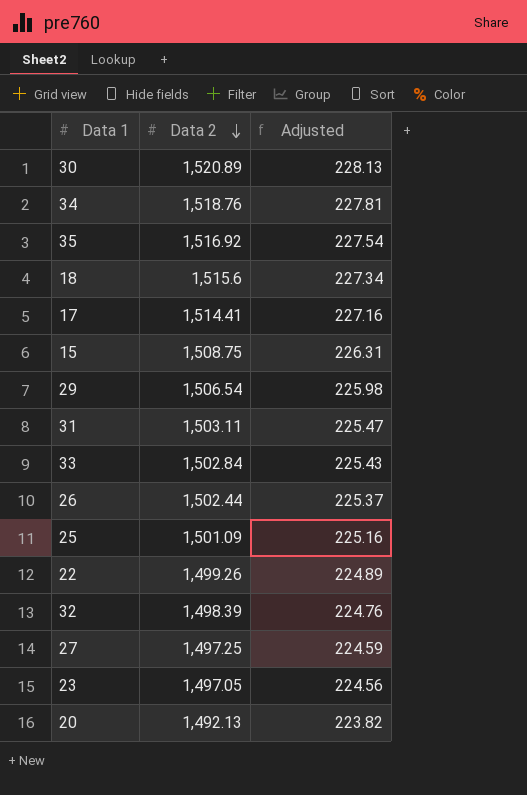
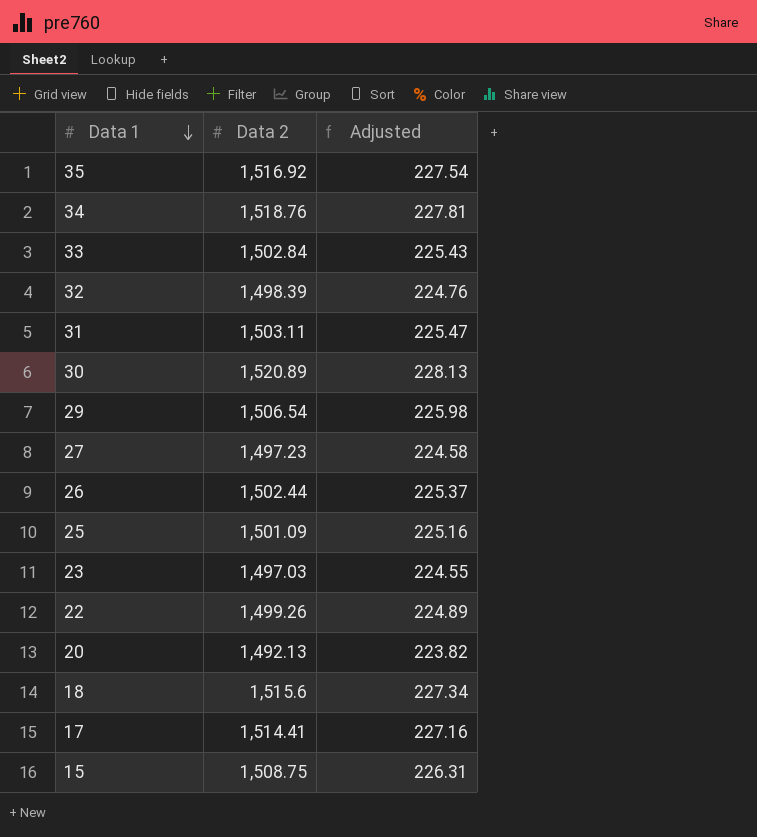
row order: Data 2 descending -> Data 1 descending
27 | Data 2: 1,497.25 -> 1,497.23
27 | Adjusted: 224.59 -> 224.58
23 | Data 2: 1,497.05 -> 1,497.03
23 | Adjusted: 224.56 -> 224.55

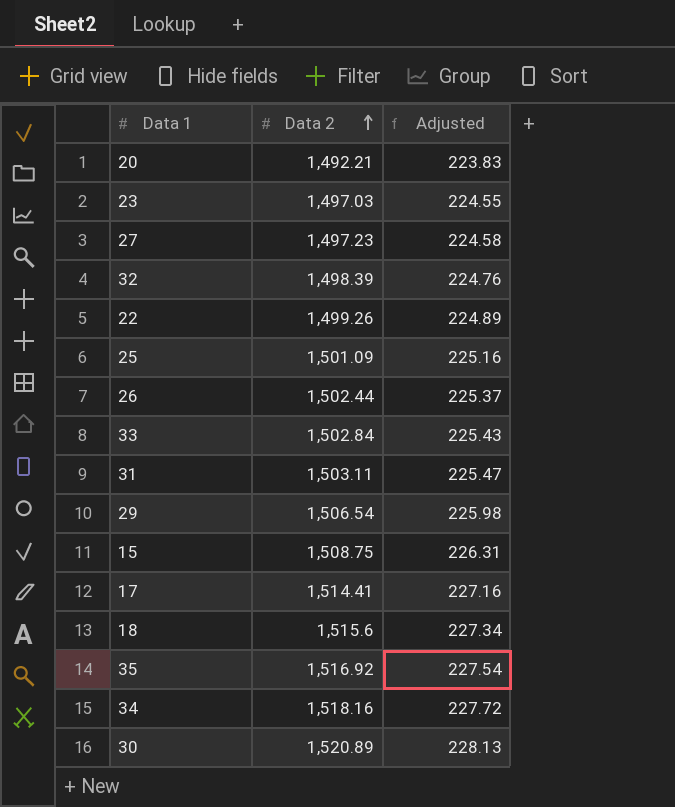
row order: Data 1 descending -> Data 2 ascending
20 | Data 2: 1,492.13 -> 1,492.21
20 | Adjusted: 223.82 -> 223.83
34 | Data 2: 1,518.76 -> 1,518.16
34 | Adjusted: 227.81 -> 227.72

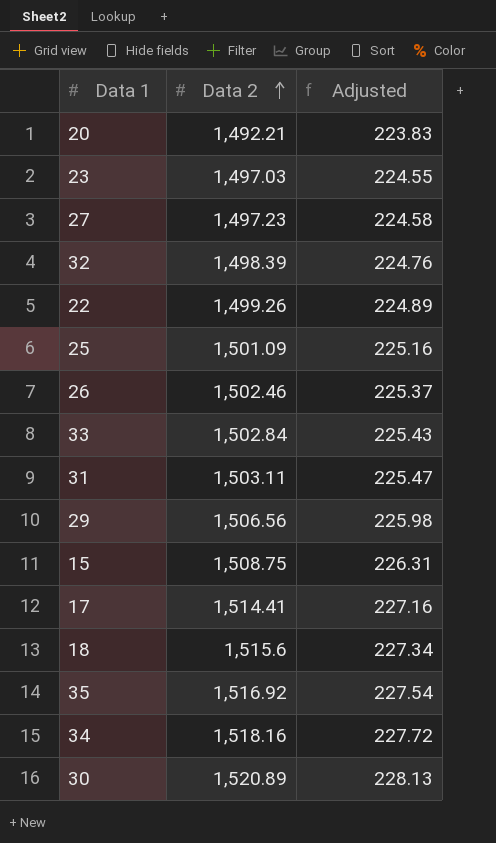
26 | Data 2: 1,502.44 -> 1,502.46
29 | Data 2: 1,506.54 -> 1,506.56

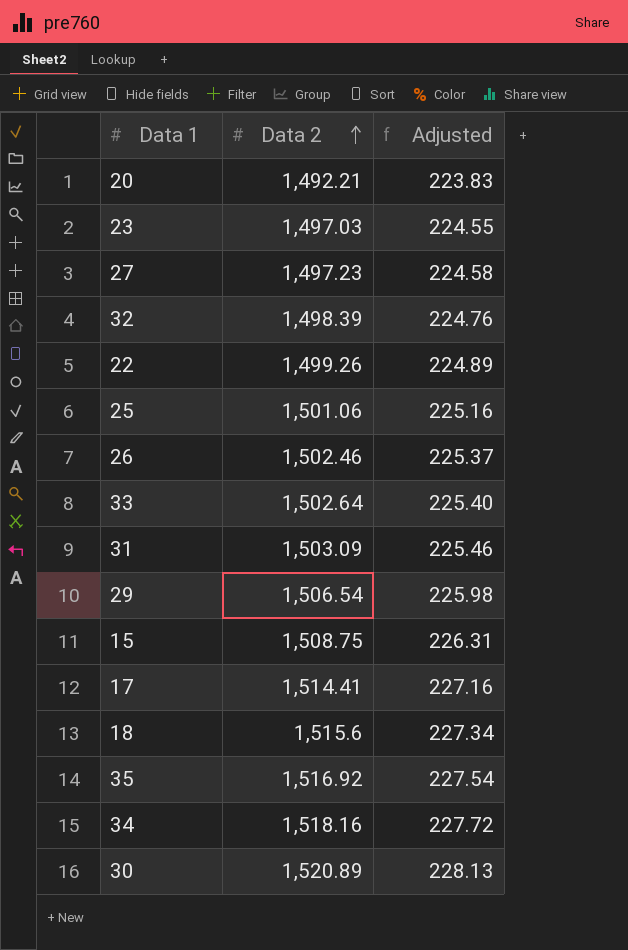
25 | Data 2: 1,501.09 -> 1,501.06
33 | Data 2: 1,502.84 -> 1,502.64
33 | Adjusted: 225.43 -> 225.40
31 | Data 2: 1,503.11 -> 1,503.09
31 | Adjusted: 225.47 -> 225.46
29 | Data 2: 1,506.56 -> 1,506.54

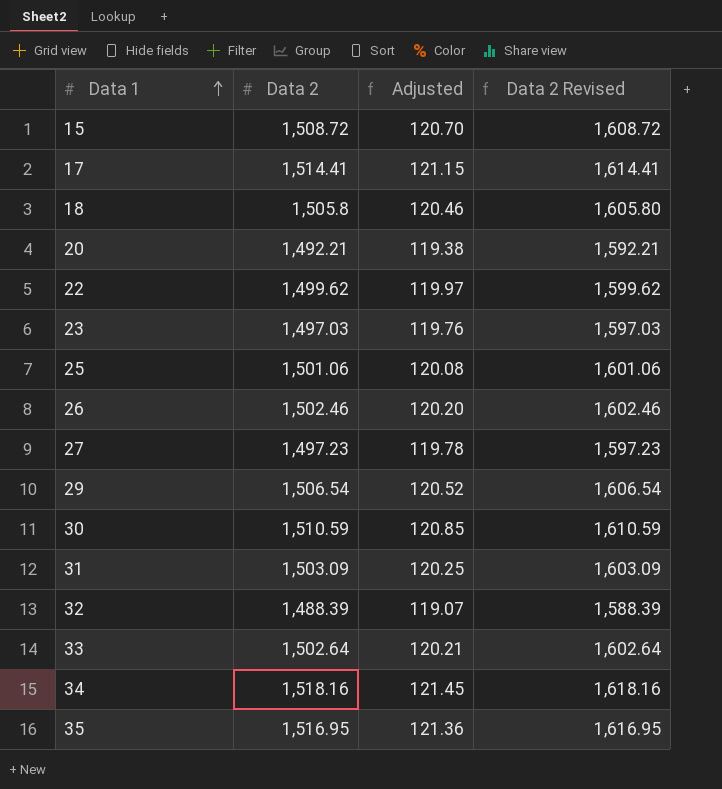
row order: Data 2 ascending -> Data 1 ascending
column Adjusted | formula: [Data 2] * 0.15 -> [Data 2] * 0.08
column Data 2 Revised | formula: none -> [Data 2] + 100
15 | Data 2: 1,508.75 -> 1,508.72
18 | Data 2: 1,515.6 -> 1,505.8
22 | Data 2: 1,499.26 -> 1,499.62
30 | Data 2: 1,520.89 -> 1,510.59
32 | Data 2: 1,498.39 -> 1,488.39
35 | Data 2: 1,516.92 -> 1,516.95

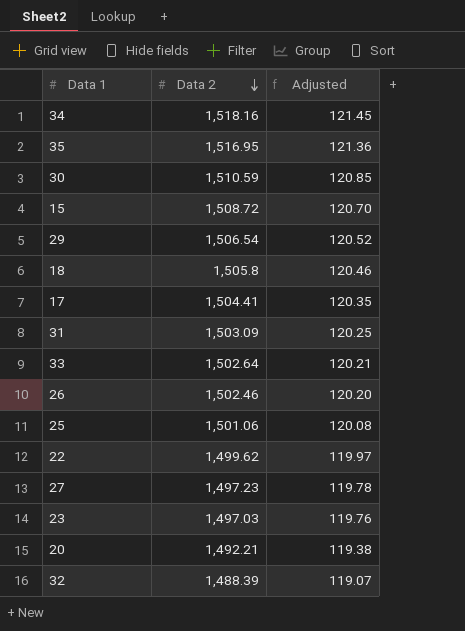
row order: Data 1 ascending -> Data 2 descending
column Data 2 Revised | formula: [Data 2] + 100 -> none
17 | Data 2: 1,514.41 -> 1,504.41
17 | Adjusted: 121.15 -> 120.35

